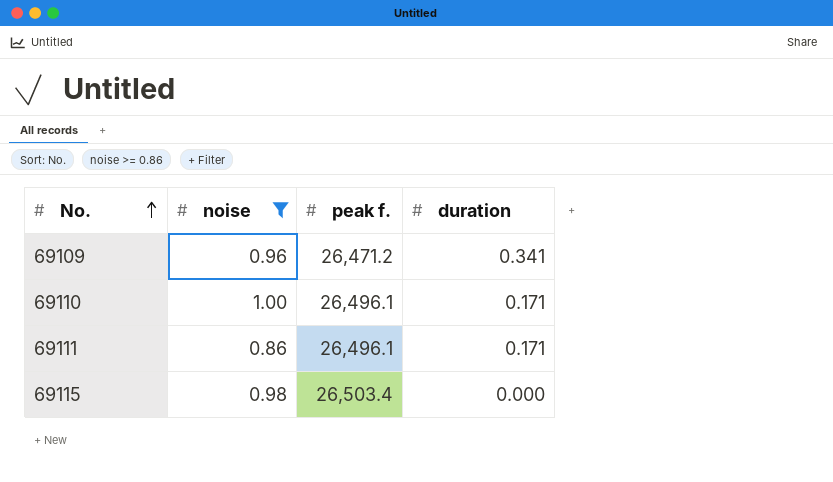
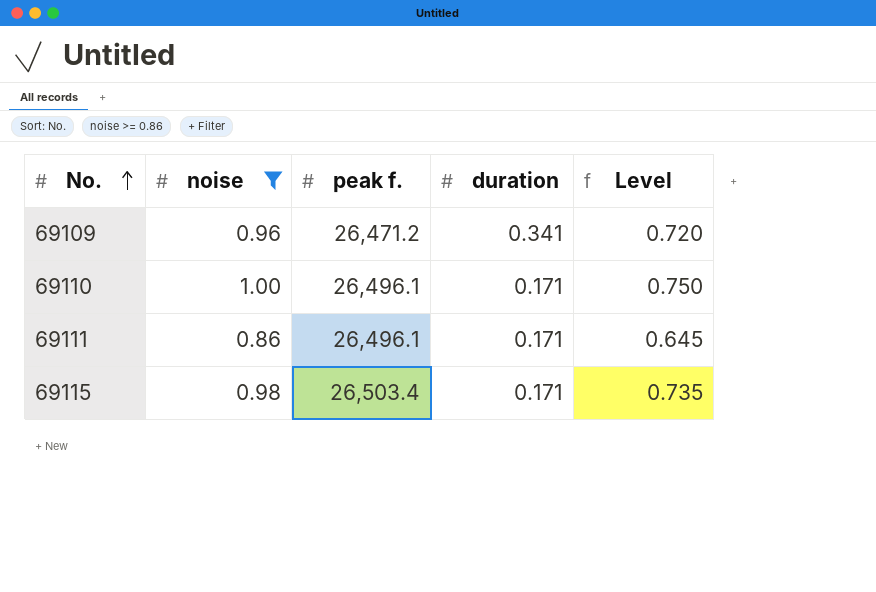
column Level | formula: none -> [noise] * 0.75
69115 | duration: 0.000 -> 0.171

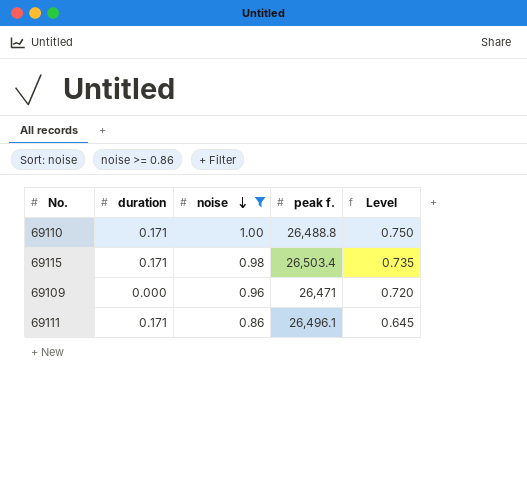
row order: No. ascending -> noise descending
column duration | position: 4 -> 2
69110 | peak f.: 26,496.1 -> 26,488.8
69109 | duration: 0.341 -> 0.000
69109 | peak f.: 26,471.2 -> 26,471

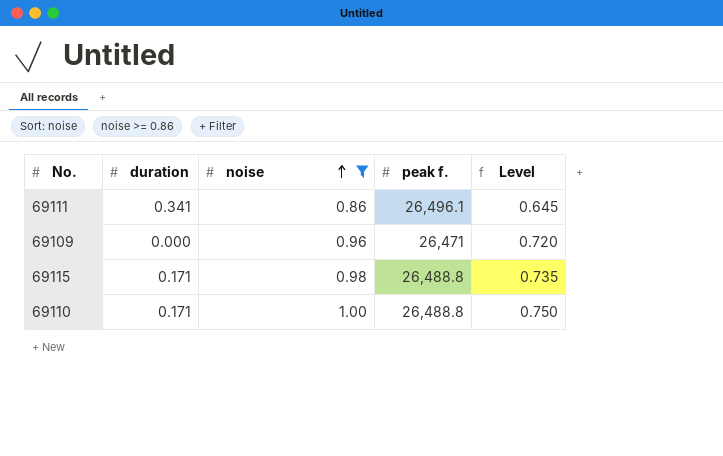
row order: noise descending -> noise ascending
69111 | duration: 0.171 -> 0.341
69115 | peak f.: 26,503.4 -> 26,488.8

